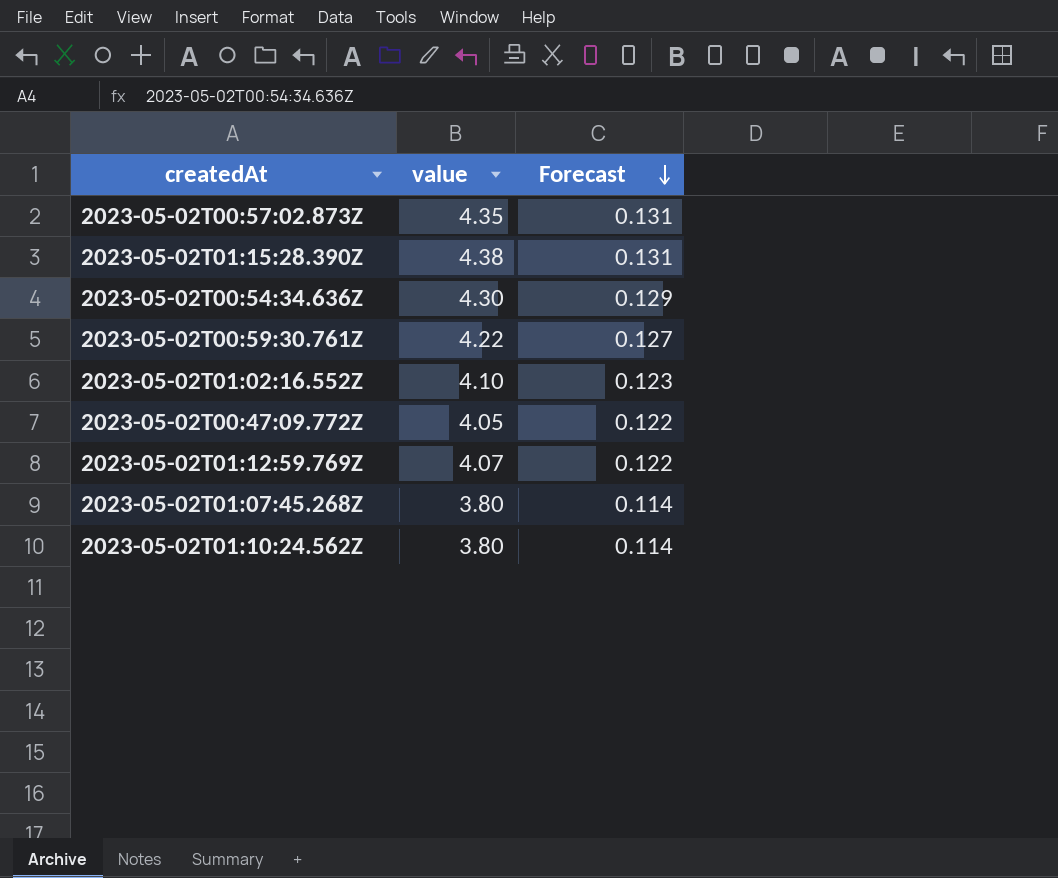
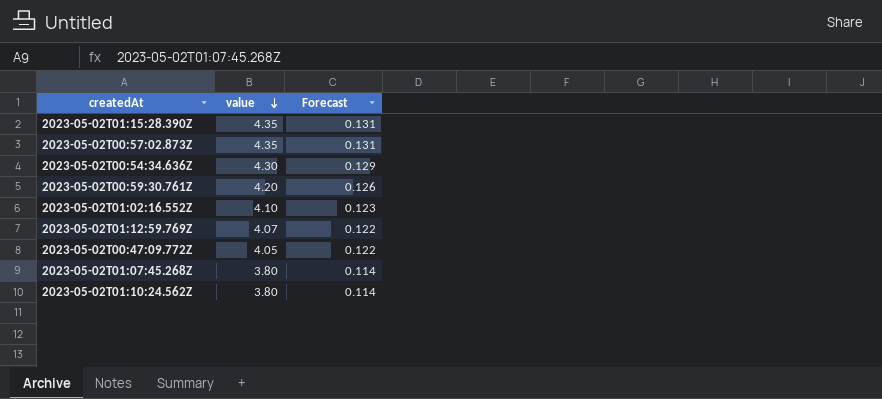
row order: Forecast descending -> value descending
2023-05-02T01:15:28.390Z | value: 4.38 -> 4.35
2023-05-02T00:59:30.761Z | value: 4.22 -> 4.20
2023-05-02T00:59:30.761Z | Forecast: 0.127 -> 0.126

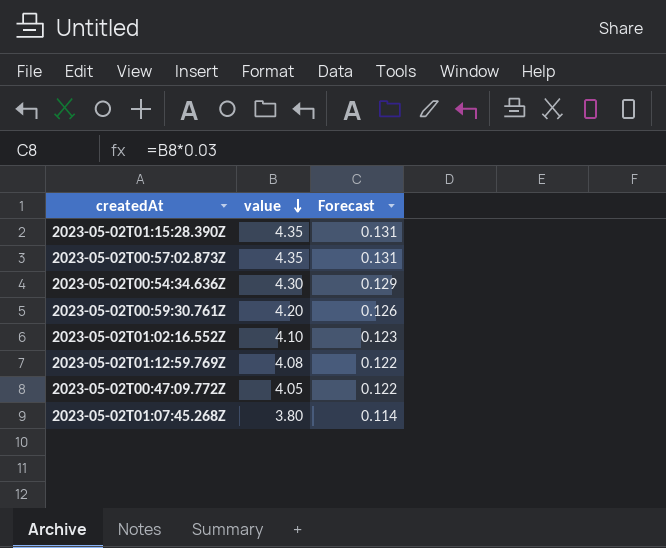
row 2023-05-02T01:10:24.562Z: 3.80 | 0.114 -> none
2023-05-02T01:12:59.769Z | value: 4.07 -> 4.08

